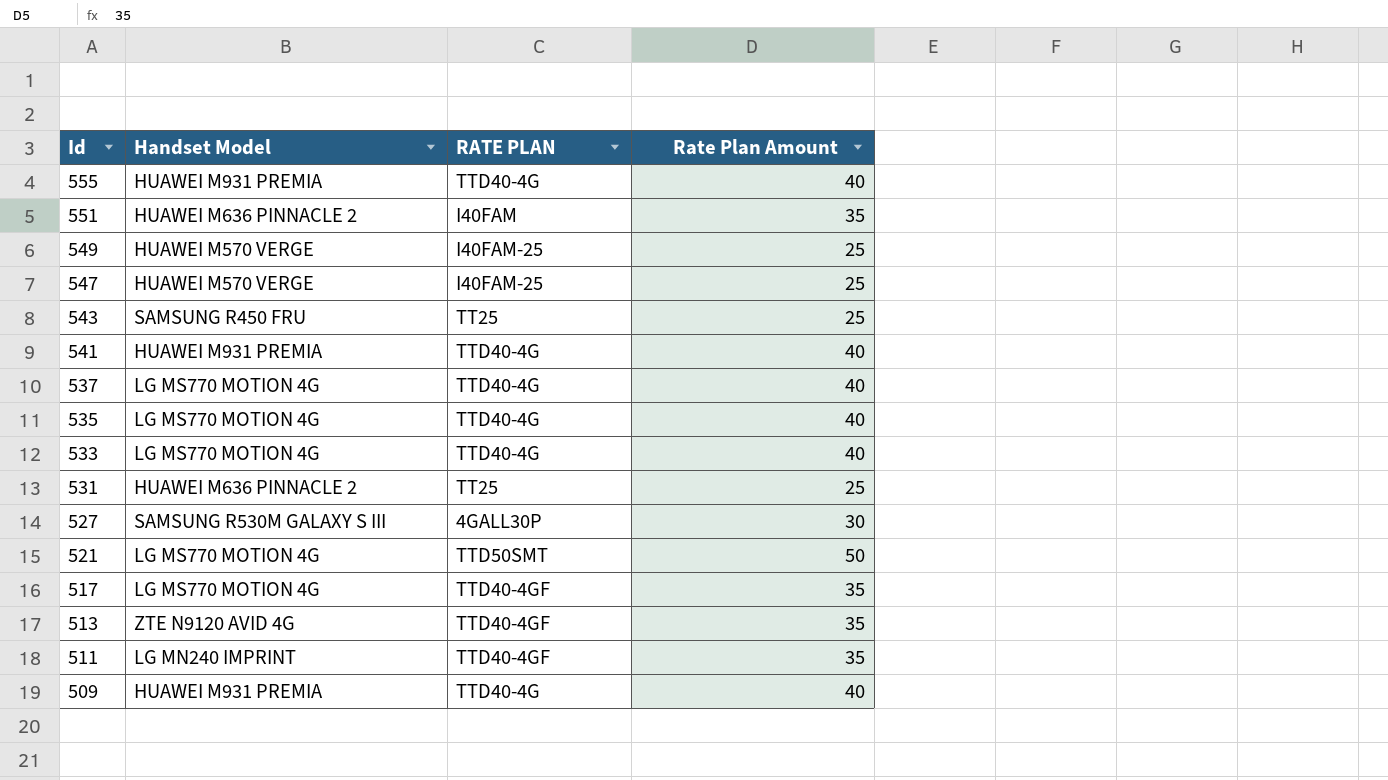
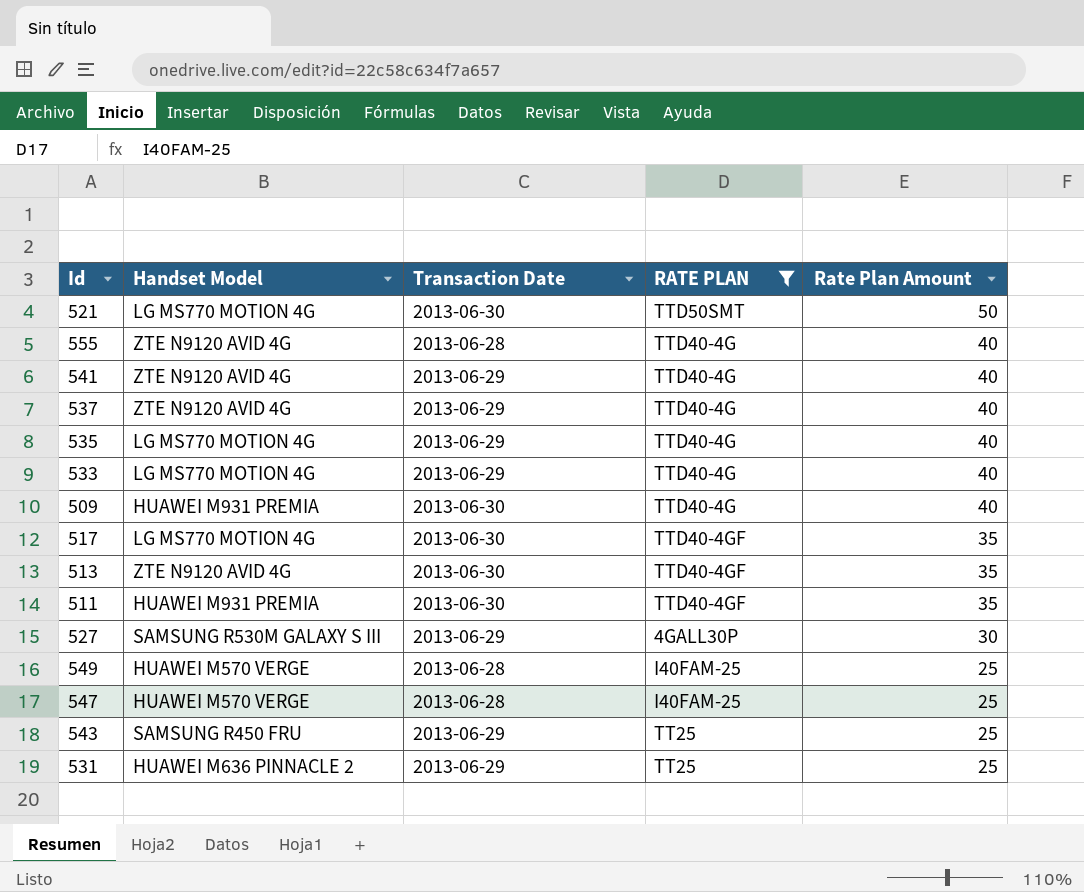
filter: none -> RATE PLAN != I40FAM
row order: Id descending -> Rate Plan Amount descending
column Transaction Date | position: none -> 3
555 | Handset Model: HUAWEI M931 PREMIA -> ZTE N9120 AVID 4G
541 | Handset Model: HUAWEI M931 PREMIA -> ZTE N9120 AVID 4G
537 | Handset Model: LG MS770 MOTION 4G -> ZTE N9120 AVID 4G
511 | Handset Model: LG MN240 IMPRINT -> HUAWEI M931 PREMIA

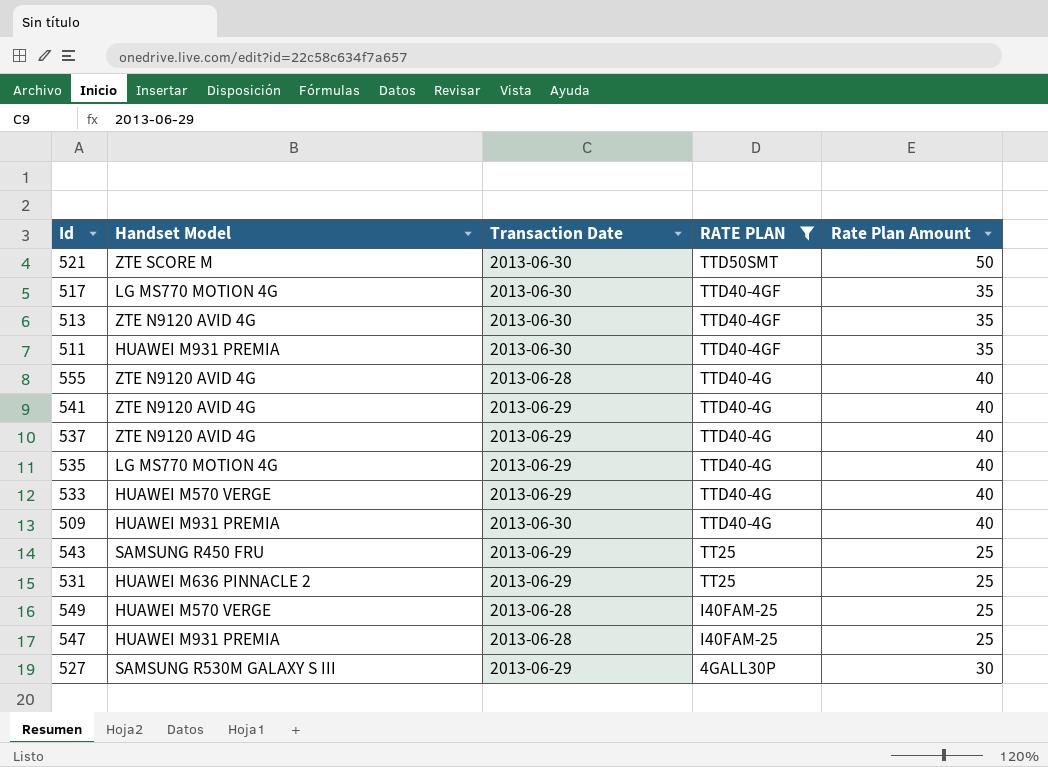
row order: Rate Plan Amount descending -> RATE PLAN descending
521 | Handset Model: LG MS770 MOTION 4G -> ZTE SCORE M
533 | Handset Model: LG MS770 MOTION 4G -> HUAWEI M570 VERGE
547 | Handset Model: HUAWEI M570 VERGE -> HUAWEI M931 PREMIA

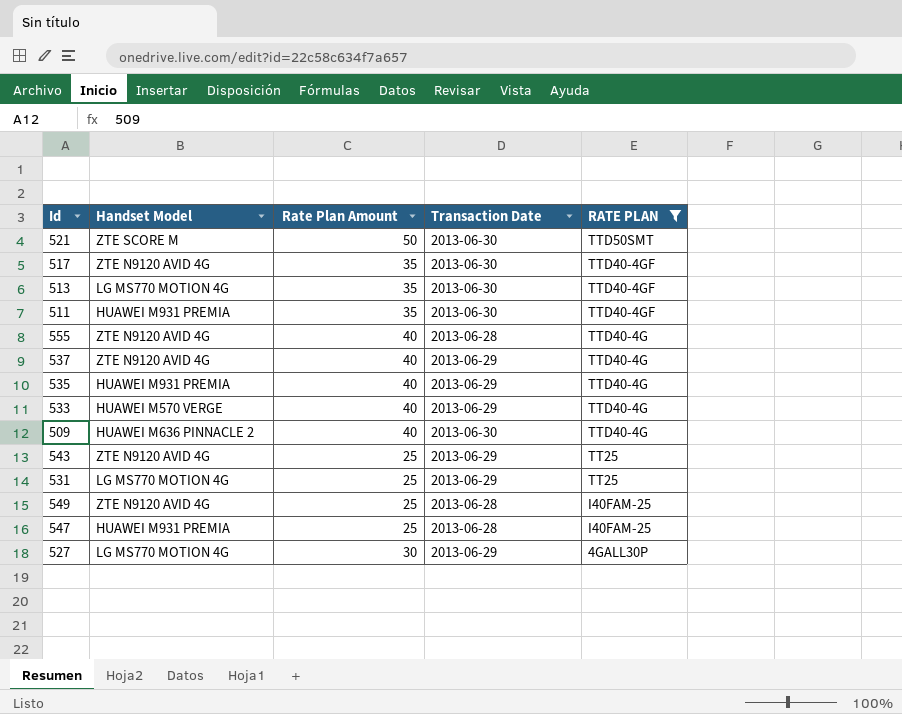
column Rate Plan Amount | position: 5 -> 3
row 541: ZTE N9120 AVID 4G | 2013-06-29 | TTD40-4G | 40 -> none
517 | Handset Model: LG MS770 MOTION 4G -> ZTE N9120 AVID 4G
513 | Handset Model: ZTE N9120 AVID 4G -> LG MS770 MOTION 4G
535 | Handset Model: LG MS770 MOTION 4G -> HUAWEI M931 PREMIA
509 | Handset Model: HUAWEI M931 PREMIA -> HUAWEI M636 PINNACLE 2
543 | Handset Model: SAMSUNG R450 FRU -> ZTE N9120 AVID 4G
531 | Handset Model: HUAWEI M636 PINNACLE 2 -> LG MS770 MOTION 4G
549 | Handset Model: HUAWEI M570 VERGE -> ZTE N9120 AVID 4G
527 | Handset Model: SAMSUNG R530M GALAXY S III -> LG MS770 MOTION 4G

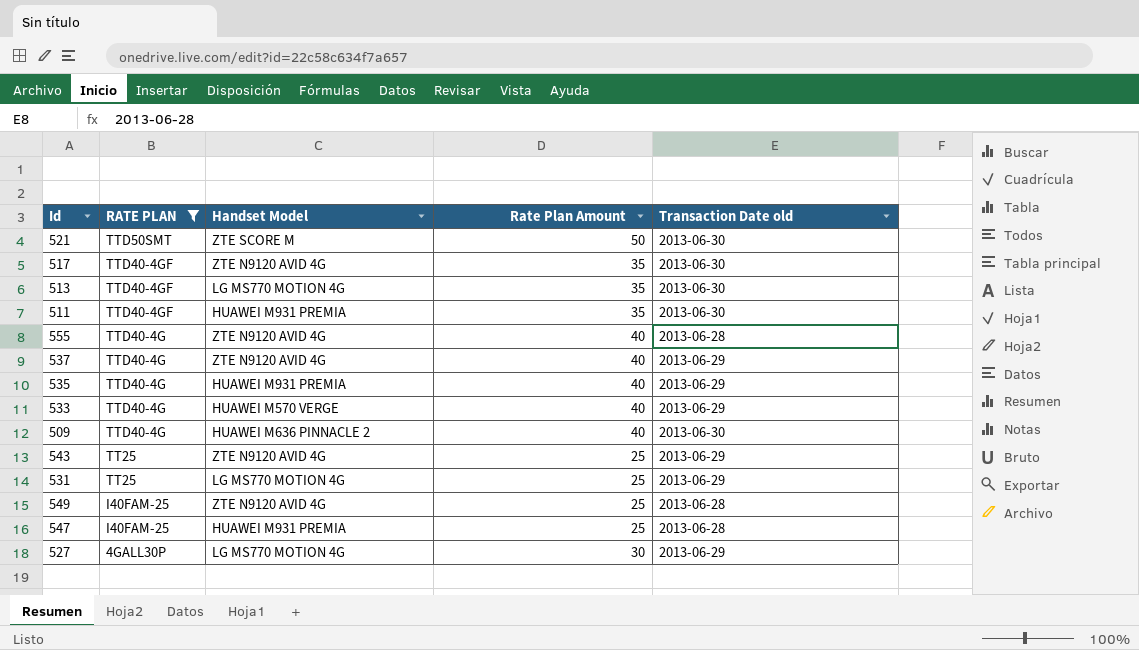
column RATE PLAN | position: 5 -> 2
column name: Transaction Date -> Transaction Date old

